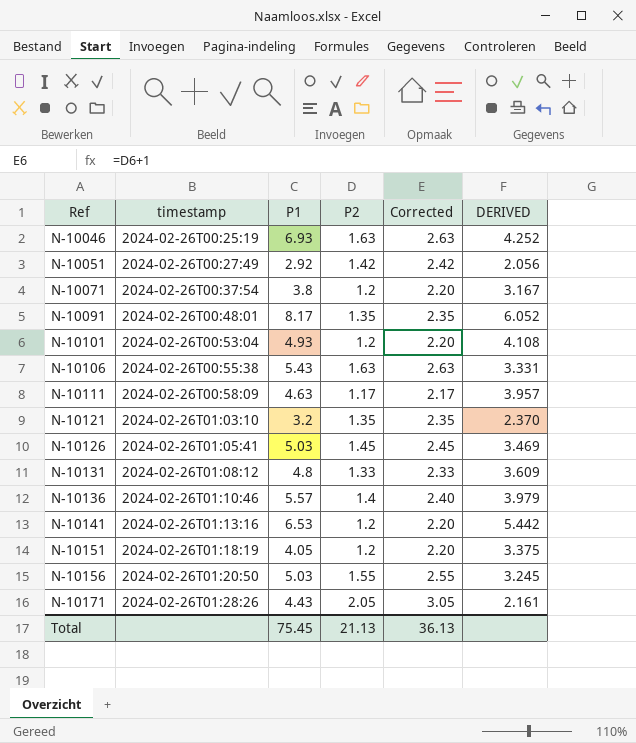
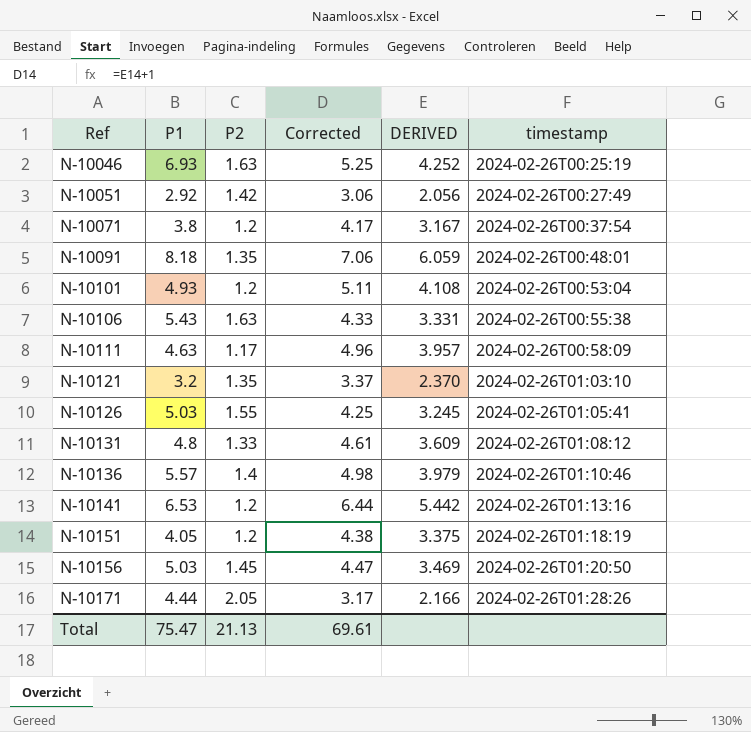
column Corrected | formula: [P2] + 1 -> [DERIVED] + 1
column timestamp | position: 2 -> 6
N-10091 | P1: 8.17 -> 8.18
N-10091 | DERIVED: 6.052 -> 6.059
N-10126 | P2: 1.45 -> 1.55
N-10126 | DERIVED: 3.469 -> 3.245
N-10156 | P2: 1.55 -> 1.45
N-10156 | DERIVED: 3.245 -> 3.469
N-10171 | P1: 4.43 -> 4.44
N-10171 | DERIVED: 2.161 -> 2.166
Total | P1: 75.45 -> 75.47
Total | Corrected: 36.13 -> 69.61

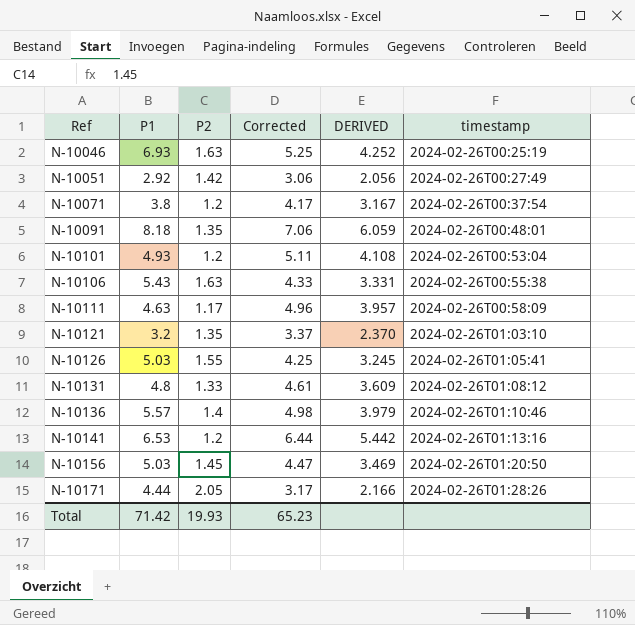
row N-10151: 4.05 | 1.2 | 4.38 | 3.375 | 2024-02-26T01:18:19 -> none
Total | P1: 75.47 -> 71.42
Total | P2: 21.13 -> 19.93
Total | Corrected: 69.61 -> 65.23

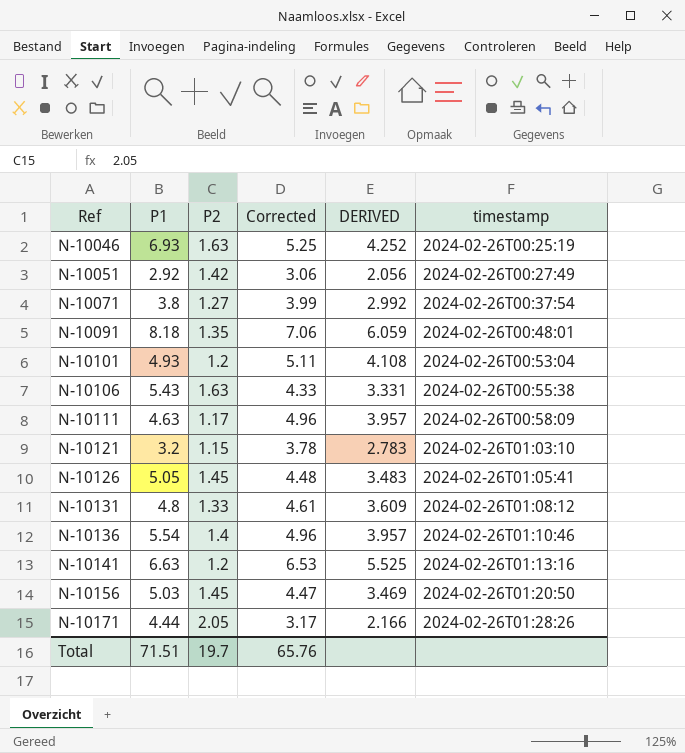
N-10071 | P2: 1.2 -> 1.27
N-10071 | Corrected: 4.17 -> 3.99
N-10071 | DERIVED: 3.167 -> 2.992
N-10121 | P2: 1.35 -> 1.15
N-10121 | Corrected: 3.37 -> 3.78
N-10121 | DERIVED: 2.370 -> 2.783
N-10126 | P1: 5.03 -> 5.05
N-10126 | P2: 1.55 -> 1.45
N-10126 | Corrected: 4.25 -> 4.48
N-10126 | DERIVED: 3.245 -> 3.483
N-10136 | P1: 5.57 -> 5.54
N-10136 | Corrected: 4.98 -> 4.96
N-10136 | DERIVED: 3.979 -> 3.957
N-10141 | P1: 6.53 -> 6.63
N-10141 | Corrected: 6.44 -> 6.53
N-10141 | DERIVED: 5.442 -> 5.525
Total | P1: 71.42 -> 71.51
Total | P2: 19.93 -> 19.7
Total | Corrected: 65.23 -> 65.76

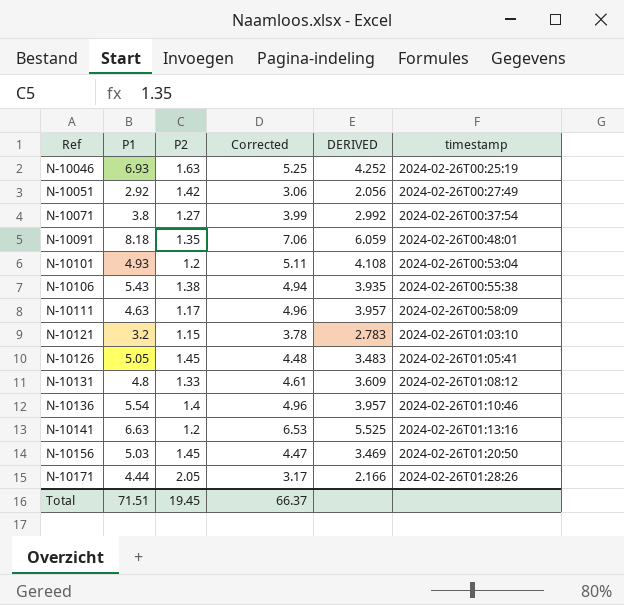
N-10106 | P2: 1.63 -> 1.38
N-10106 | Corrected: 4.33 -> 4.94
N-10106 | DERIVED: 3.331 -> 3.935
Total | P2: 19.7 -> 19.45
Total | Corrected: 65.76 -> 66.37

